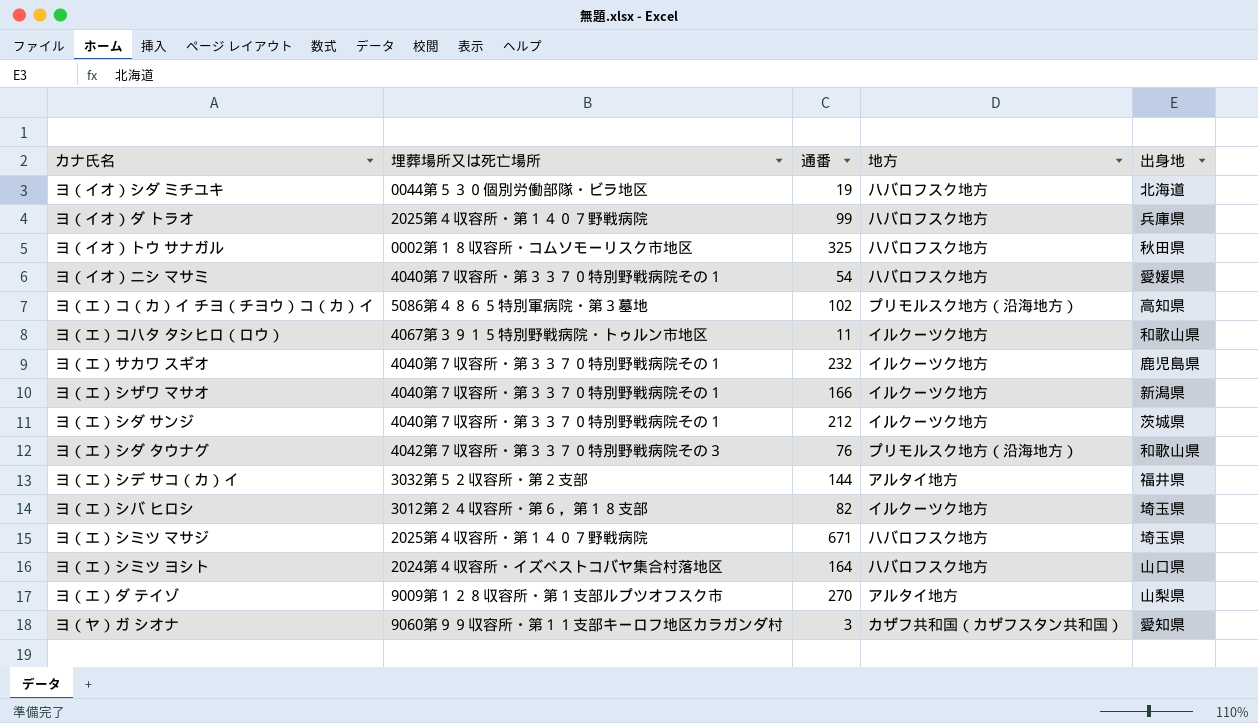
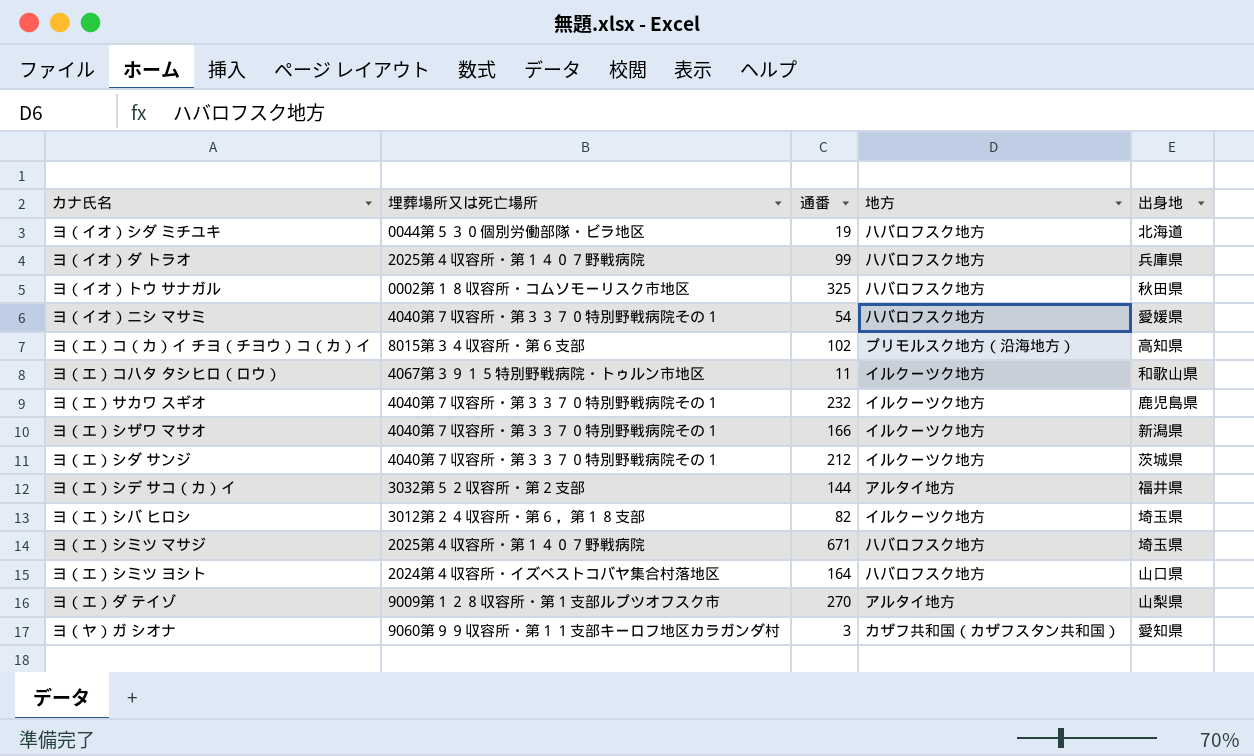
row ヨ（エ）シダ タウナグ: 4042第７収容所・第３３７０特別野戦病院その３ | 76 | プリモルスク地方（沿海地方） | 和歌山県 -> none
ヨ（エ）コ（カ）イ チヨ（チヨウ）コ（カ）イ | 埋葬場所又は死亡場所: 5086第４８６５特別軍病院・第３墓地 -> 8015第３４収容所・第６支部

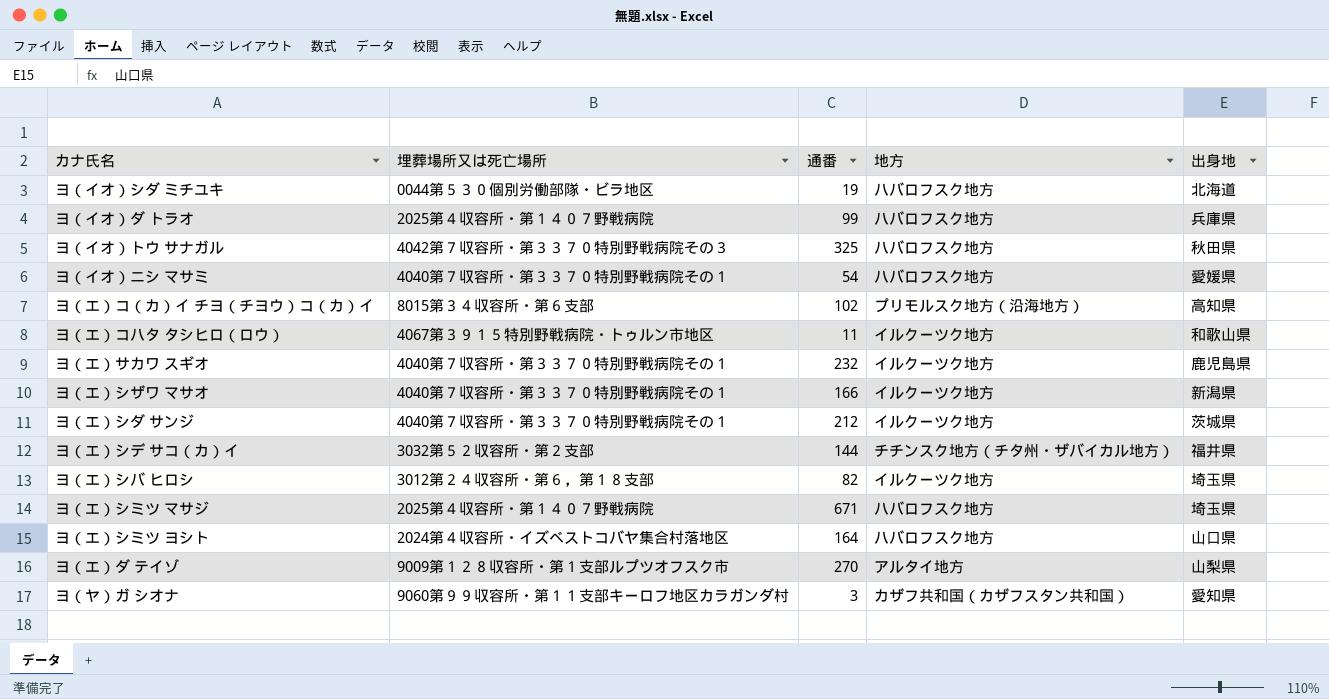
ヨ（イオ）トウ サナガル | 埋葬場所又は死亡場所: 0002第１８収容所・コムソモーリスク市地区 -> 4042第７収容所・第３３７０特別野戦病院その３
ヨ（エ）シデ サコ（カ）イ | 地方: アルタイ地方 -> チチンスク地方（チタ州・ザバイカル地方）

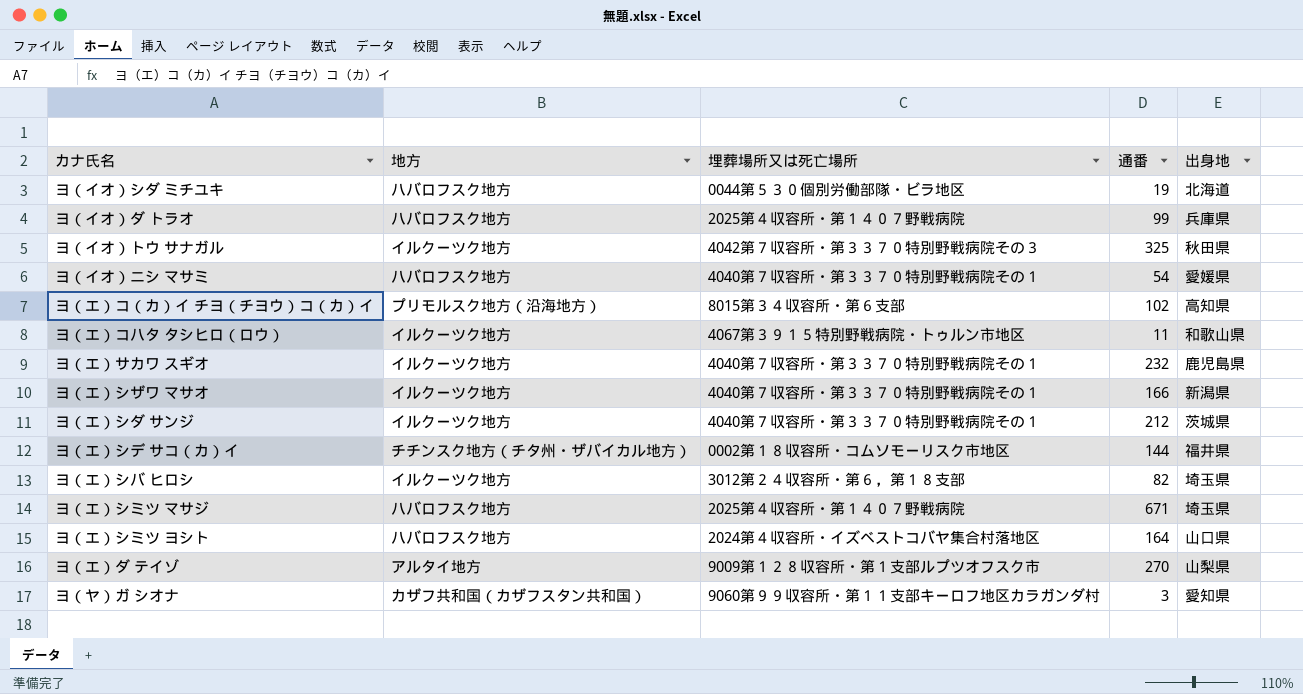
column 地方 | position: 4 -> 2
ヨ（イオ）トウ サナガル | 地方: ハバロフスク地方 -> イルクーツク地方
ヨ（エ）シデ サコ（カ）イ | 埋葬場所又は死亡場所: 3032第５２収容所・第２支部 -> 0002第１８収容所・コムソモーリスク市地区

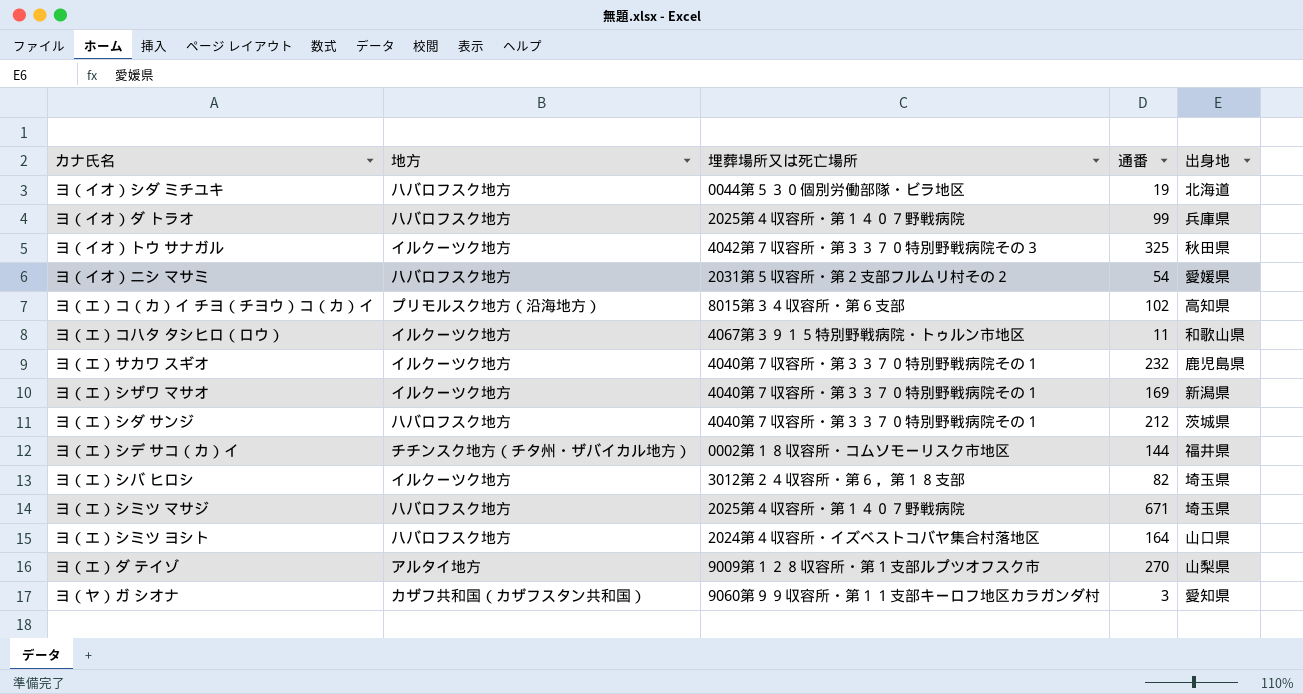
ヨ（イオ）ニシ マサミ | 埋葬場所又は死亡場所: 4040第７収容所・第３３７０特別野戦病院その１ -> 2031第５収容所・第２支部フルムリ村その２
ヨ（エ）シザワ マサオ | 通番: 166 -> 169
ヨ（エ）シダ サンジ | 地方: イルクーツク地方 -> ハバロフスク地方

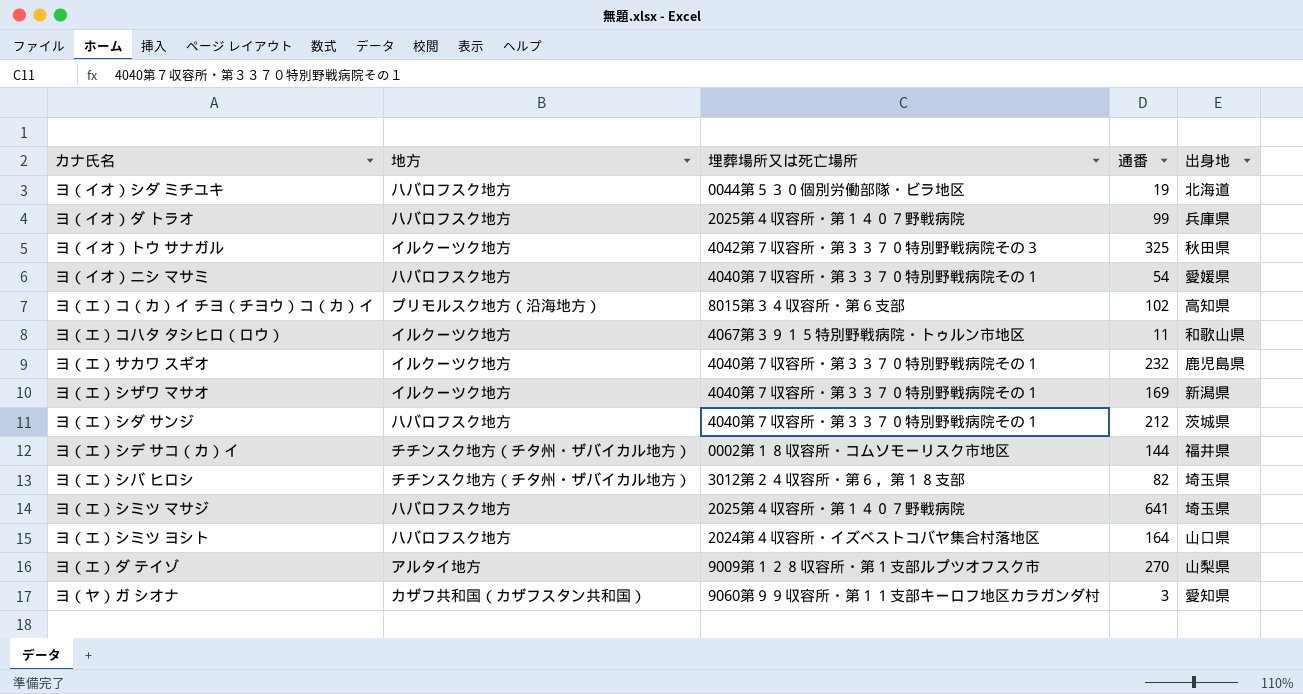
ヨ（イオ）ニシ マサミ | 埋葬場所又は死亡場所: 2031第５収容所・第２支部フルムリ村その２ -> 4040第７収容所・第３３７０特別野戦病院その１
ヨ（エ）シバ ヒロシ | 地方: イルクーツク地方 -> チチンスク地方（チタ州・ザバイカル地方）
ヨ（エ）シミツ マサジ | 通番: 671 -> 641

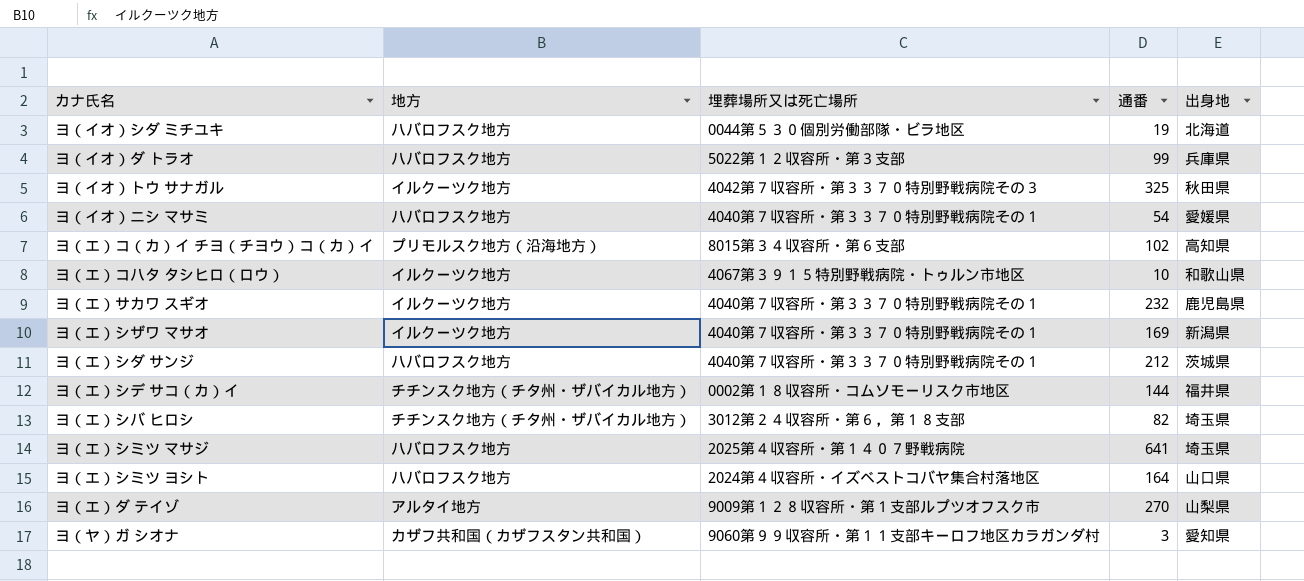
ヨ（イオ）ダ トラオ | 埋葬場所又は死亡場所: 2025第４収容所・第１４０７野戦病院 -> 5022第１２収容所・第３支部
ヨ（エ）コハタ タシヒロ（ロウ） | 通番: 11 -> 10

